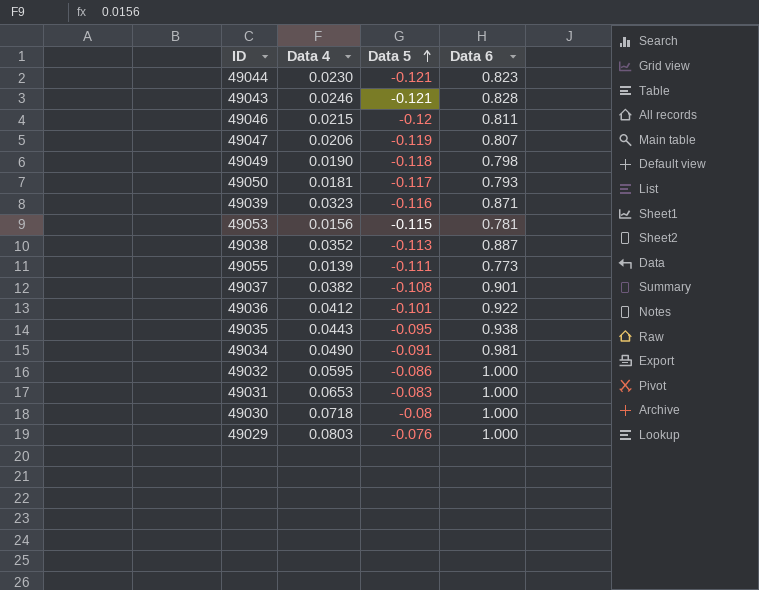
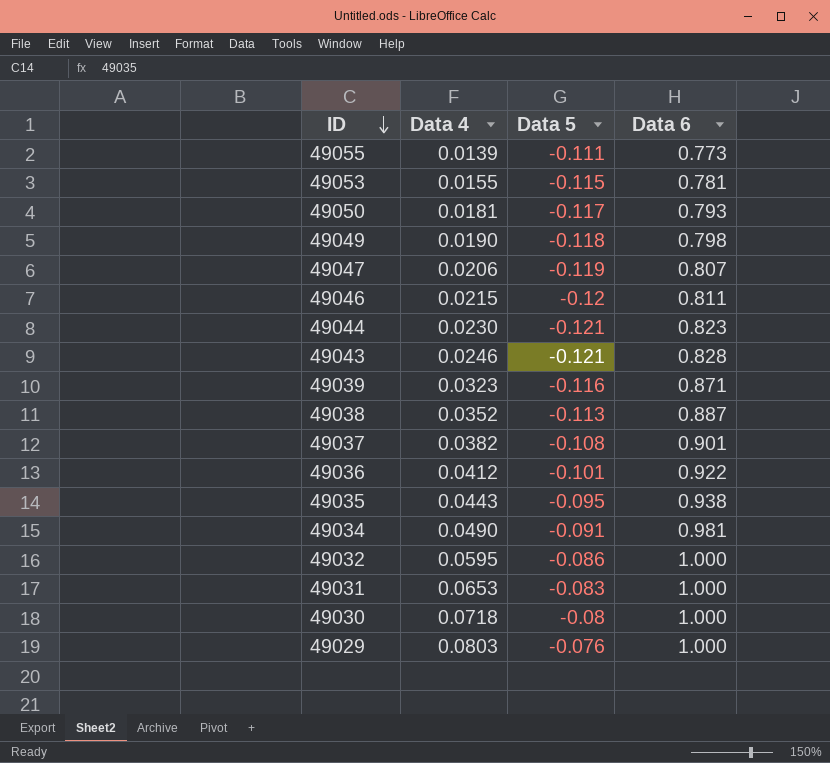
row order: Data 5 ascending -> ID descending
49053 | Data 4: 0.0156 -> 0.0155

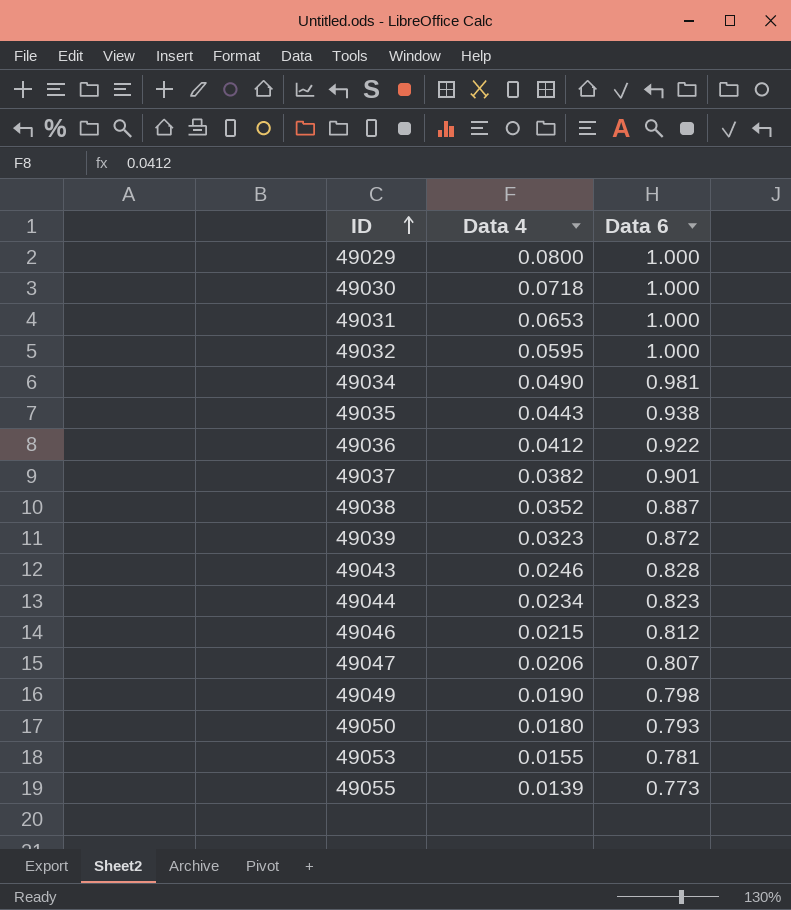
row order: ID descending -> ID ascending
column Data 5 | position: 3 -> none
49029 | Data 4: 0.0803 -> 0.0800
49039 | Data 6: 0.871 -> 0.872
49044 | Data 4: 0.0230 -> 0.0234
49046 | Data 6: 0.811 -> 0.812
49050 | Data 4: 0.0181 -> 0.0180

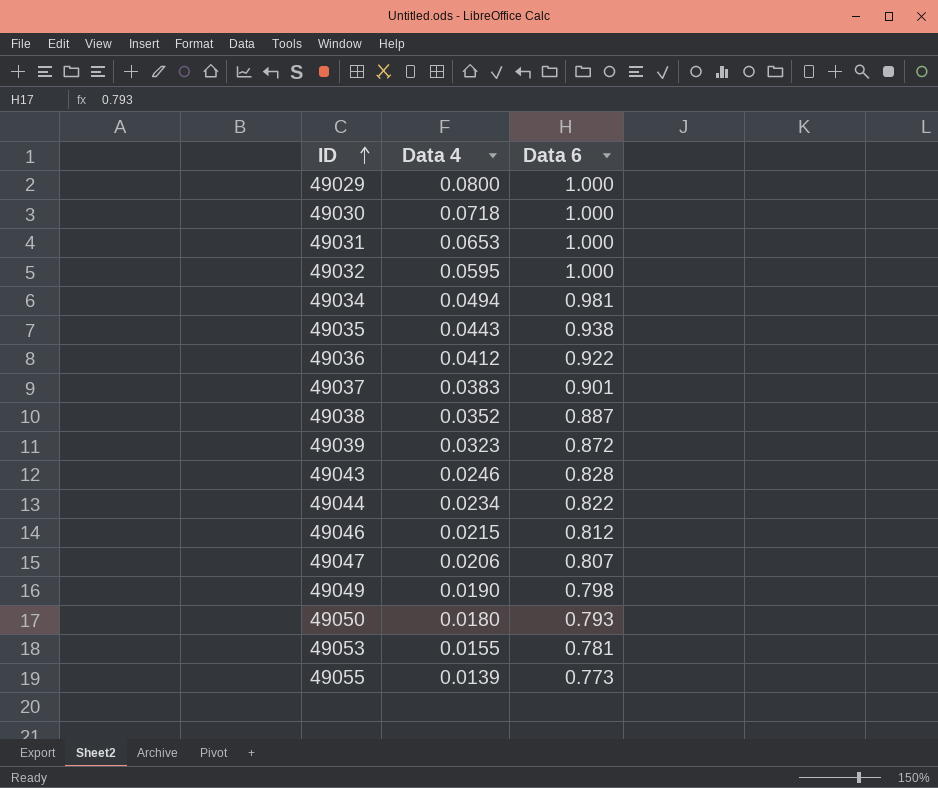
49034 | Data 4: 0.0490 -> 0.0494
49037 | Data 4: 0.0382 -> 0.0383
49044 | Data 6: 0.823 -> 0.822

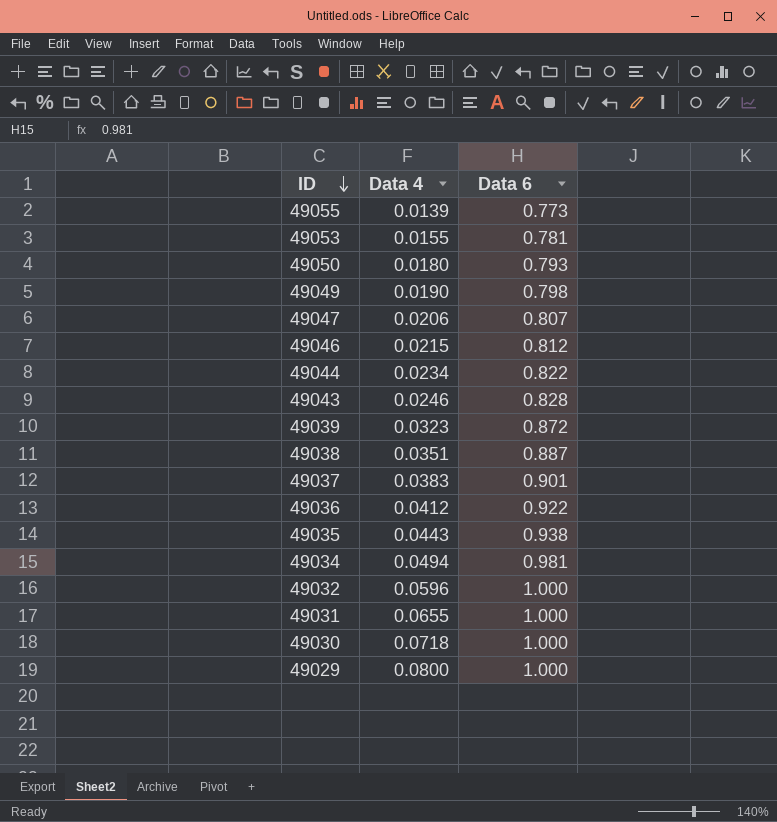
row order: ID ascending -> ID descending
49038 | Data 4: 0.0352 -> 0.0351
49032 | Data 4: 0.0595 -> 0.0596
49031 | Data 4: 0.0653 -> 0.0655

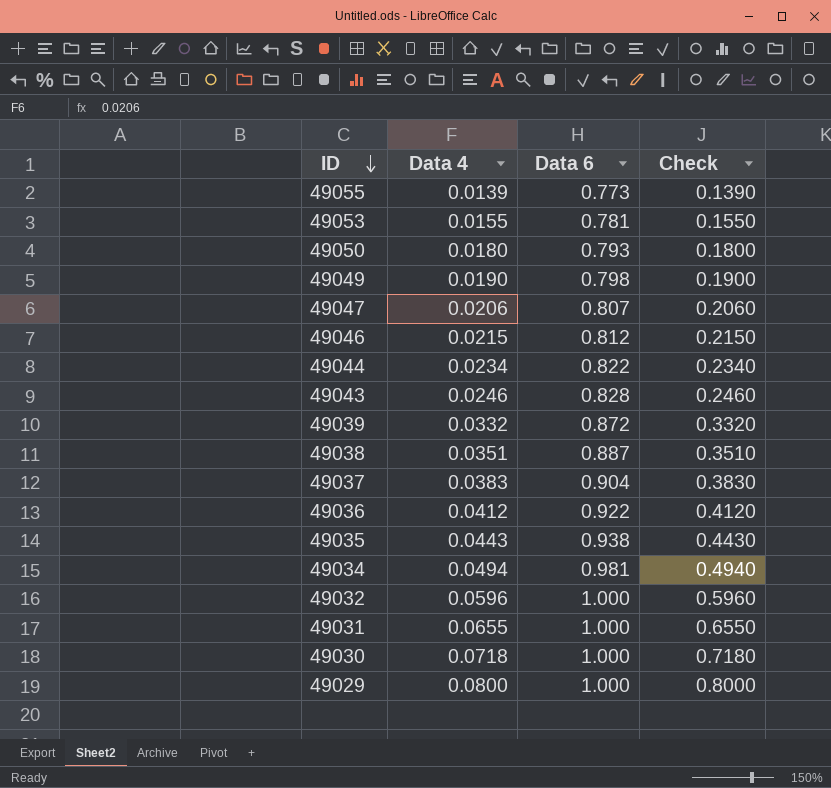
column Check | formula: none -> [Data 4] * 10
49039 | Data 4: 0.0323 -> 0.0332
49037 | Data 6: 0.901 -> 0.904

